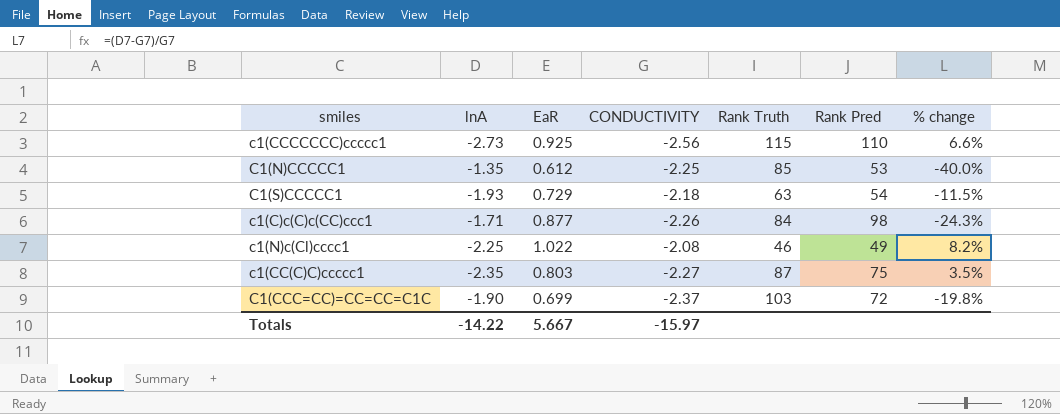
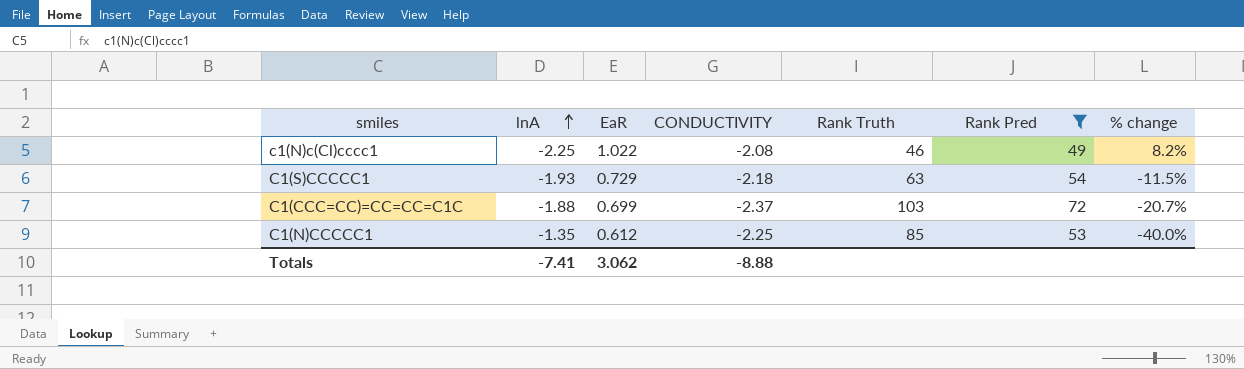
filter: none -> Rank Pred <= 72
row order: none -> lnA ascending
C1(CCC=CC)=CC=CC=C1C | lnA: -1.90 -> -1.88
C1(CCC=CC)=CC=CC=C1C | % change: -19.8% -> -20.7%
Totals | lnA: -14.22 -> -7.41
Totals | EaR: 5.667 -> 3.062
Totals | CONDUCTIVITY: -15.97 -> -8.88

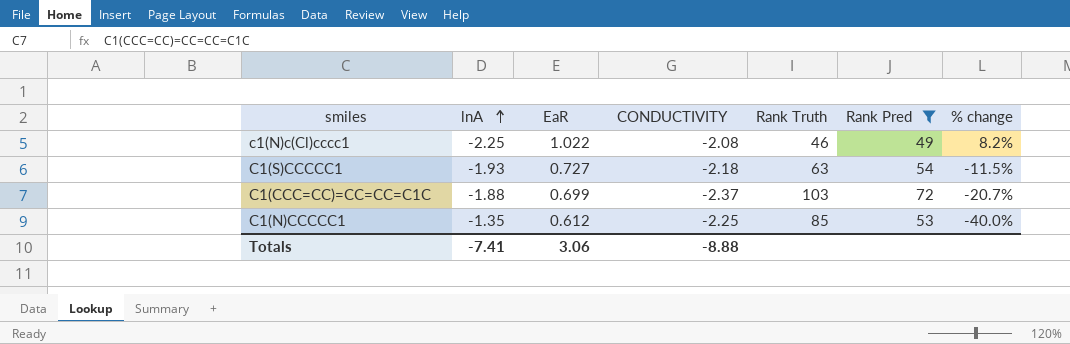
C1(S)CCCCC1 | EaR: 0.729 -> 0.727
Totals | EaR: 3.062 -> 3.06

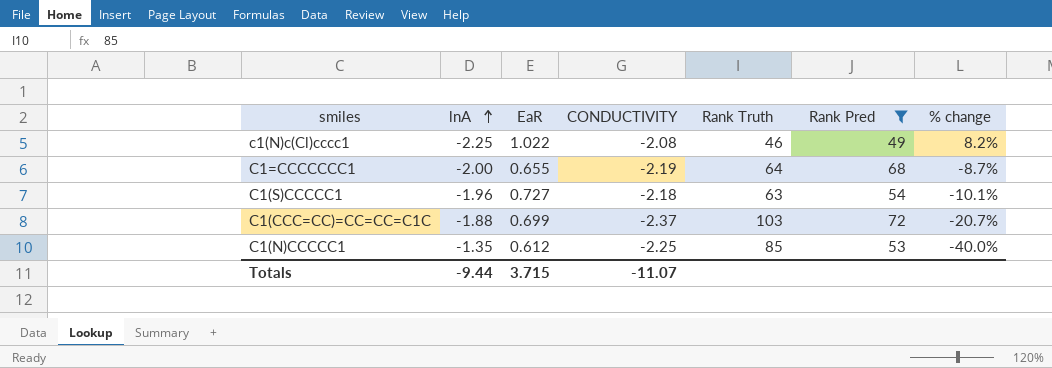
row C1=CCCCCCC1: none -> -2.00 | 0.655 | -2.19 | 64 | 68 | -8.7%
C1(S)CCCCC1 | lnA: -1.93 -> -1.96
C1(S)CCCCC1 | % change: -11.5% -> -10.1%
Totals | lnA: -7.41 -> -9.44
Totals | EaR: 3.06 -> 3.715
Totals | CONDUCTIVITY: -8.88 -> -11.07

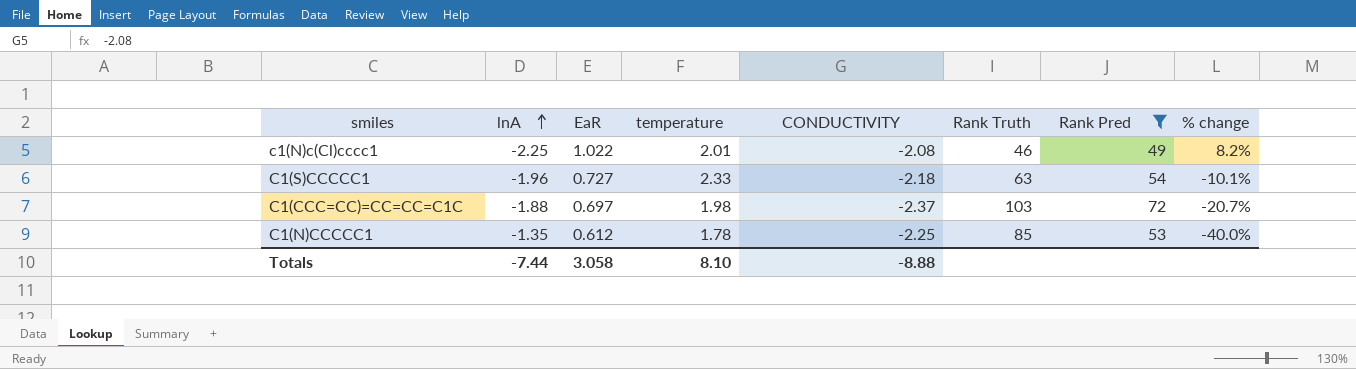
column temperature | position: none -> 4
row C1=CCCCCCC1: -2.00 | 0.655 | -2.19 | 64 | 68 | -8.7% -> none
C1(CCC=CC)=CC=CC=C1C | EaR: 0.699 -> 0.697
Totals | lnA: -9.44 -> -7.44
Totals | EaR: 3.715 -> 3.058
Totals | CONDUCTIVITY: -11.07 -> -8.88

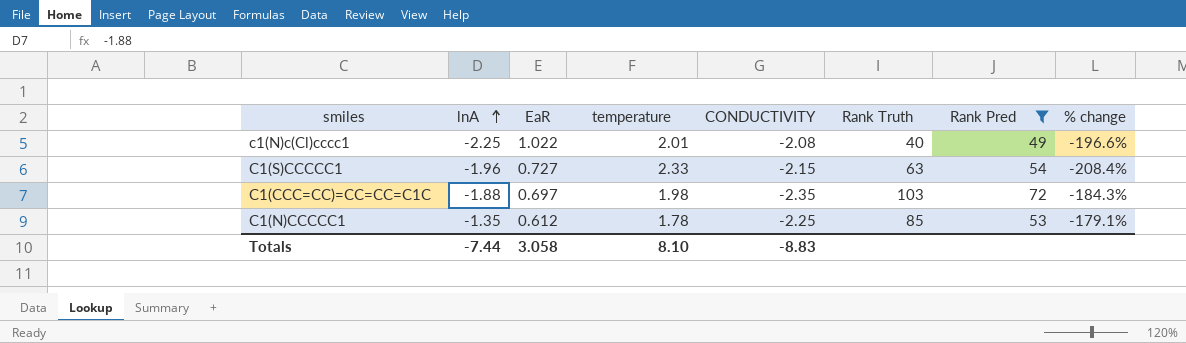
column % change | formula: ([lnA] - [CONDUCTIVITY]) / [CONDUCTIVITY] -> ([temperature] - [CONDUCTIVITY]) / [CONDUCTIVITY]
c1(N)c(Cl)cccc1 | Rank Truth: 46 -> 40
C1(S)CCCCC1 | CONDUCTIVITY: -2.18 -> -2.15
C1(CCC=CC)=CC=CC=C1C | CONDUCTIVITY: -2.37 -> -2.35
Totals | CONDUCTIVITY: -8.88 -> -8.83

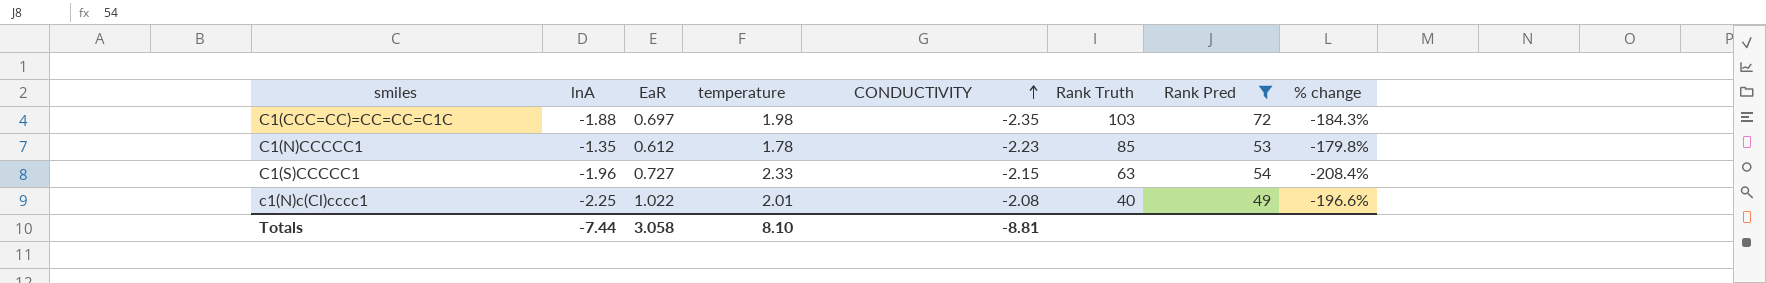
row order: lnA ascending -> CONDUCTIVITY ascending
C1(N)CCCCC1 | CONDUCTIVITY: -2.25 -> -2.23
C1(N)CCCCC1 | % change: -179.1% -> -179.8%
Totals | CONDUCTIVITY: -8.83 -> -8.81

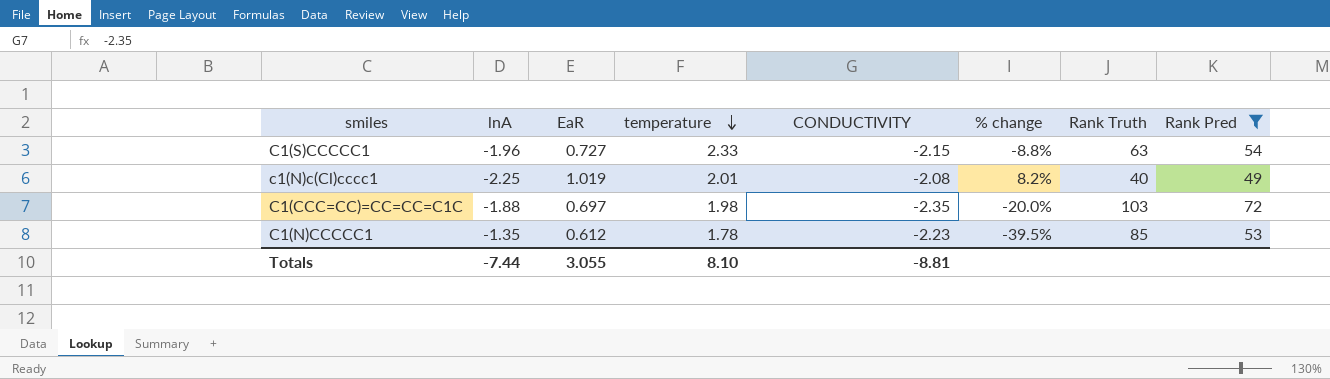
row order: CONDUCTIVITY ascending -> temperature descending
column % change | formula: ([temperature] - [CONDUCTIVITY]) / [CONDUCTIVITY] -> ([lnA] - [CONDUCTIVITY]) / [CONDUCTIVITY]
column % change | position: 8 -> 6
c1(N)c(Cl)cccc1 | EaR: 1.022 -> 1.019
Totals | EaR: 3.058 -> 3.055

